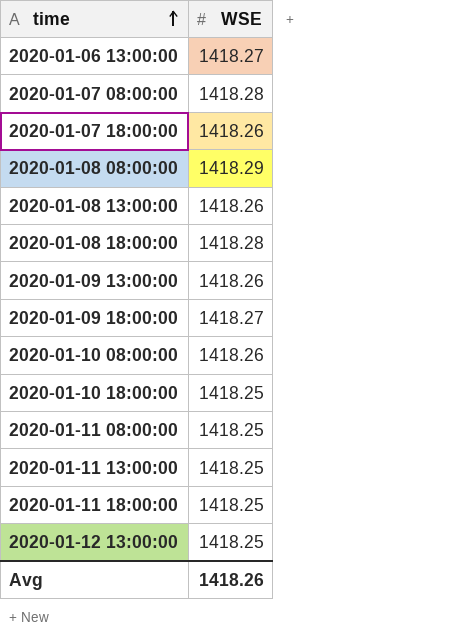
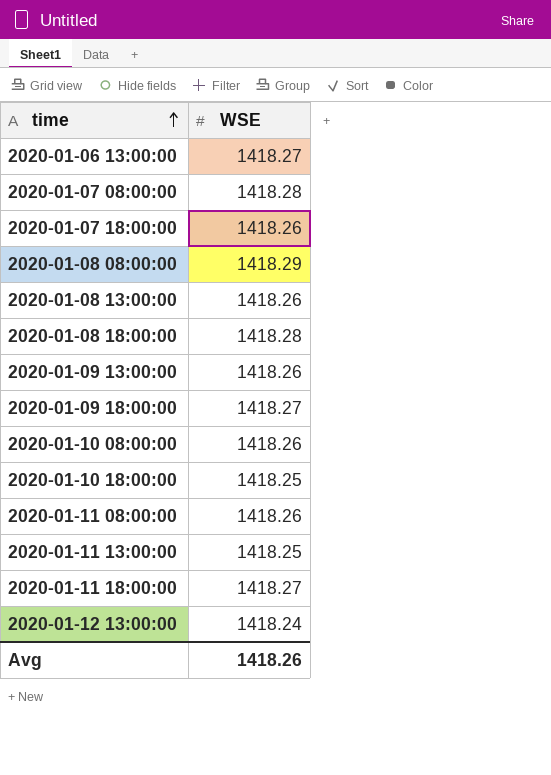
2020-01-11 08:00:00 | WSE: 1418.25 -> 1418.26
2020-01-11 18:00:00 | WSE: 1418.25 -> 1418.27
2020-01-12 13:00:00 | WSE: 1418.25 -> 1418.24

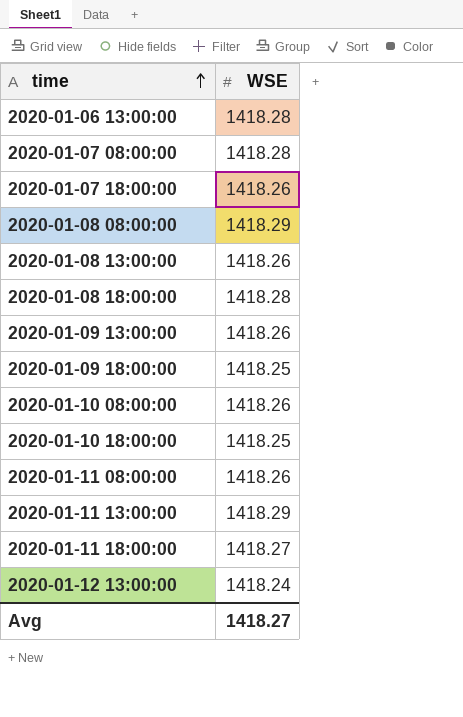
2020-01-06 13:00:00 | WSE: 1418.27 -> 1418.28
2020-01-09 18:00:00 | WSE: 1418.27 -> 1418.25
2020-01-11 13:00:00 | WSE: 1418.25 -> 1418.29
Avg | WSE: 1418.26 -> 1418.27

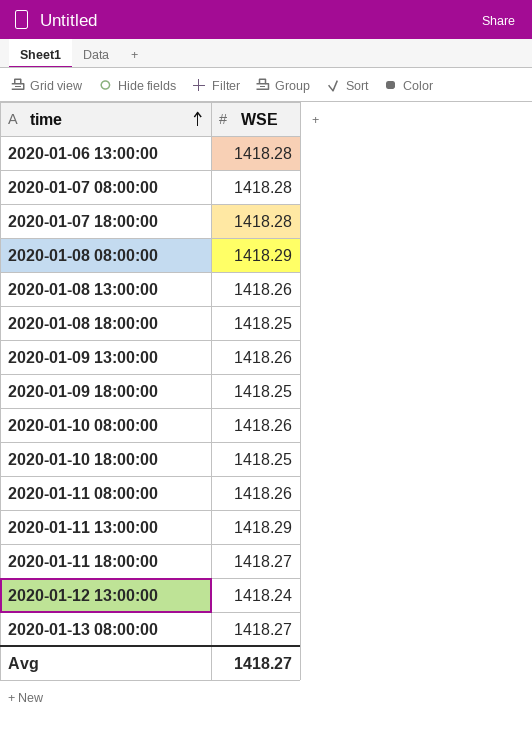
2020-01-07 18:00:00 | WSE: 1418.26 -> 1418.28
2020-01-08 18:00:00 | WSE: 1418.28 -> 1418.25
row 2020-01-13 08:00:00: none -> 1418.27

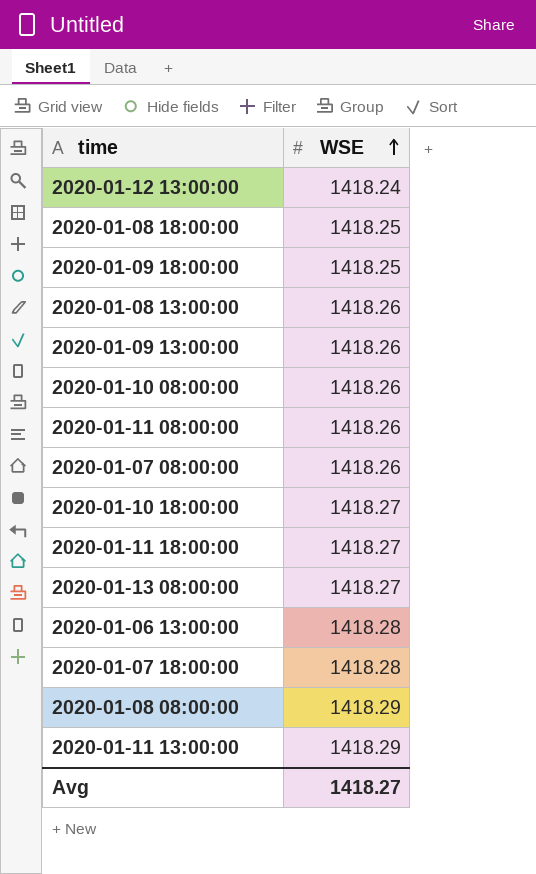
row order: time ascending -> WSE ascending
2020-01-07 08:00:00 | WSE: 1418.28 -> 1418.26
2020-01-10 18:00:00 | WSE: 1418.25 -> 1418.27

